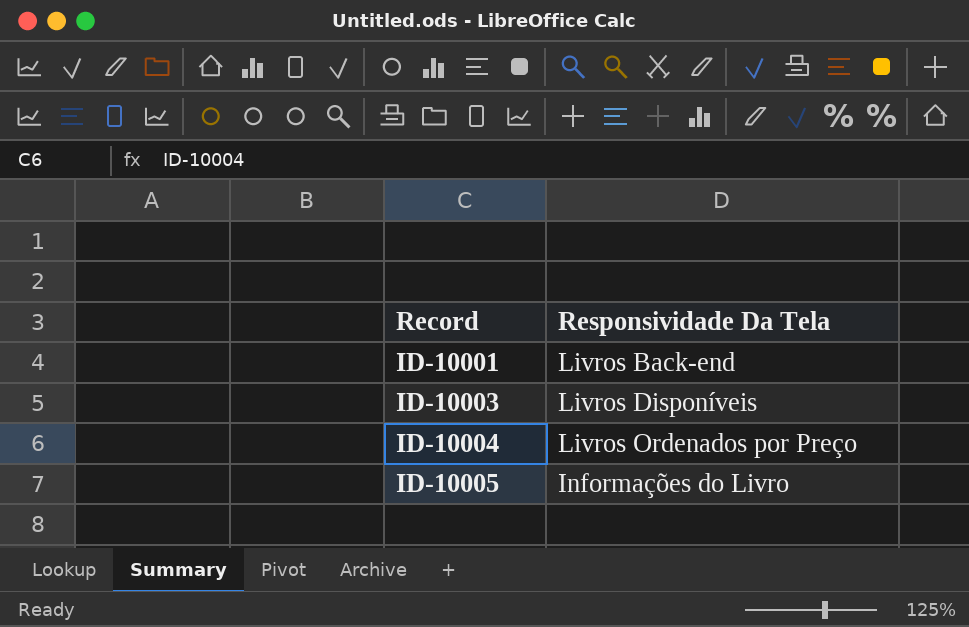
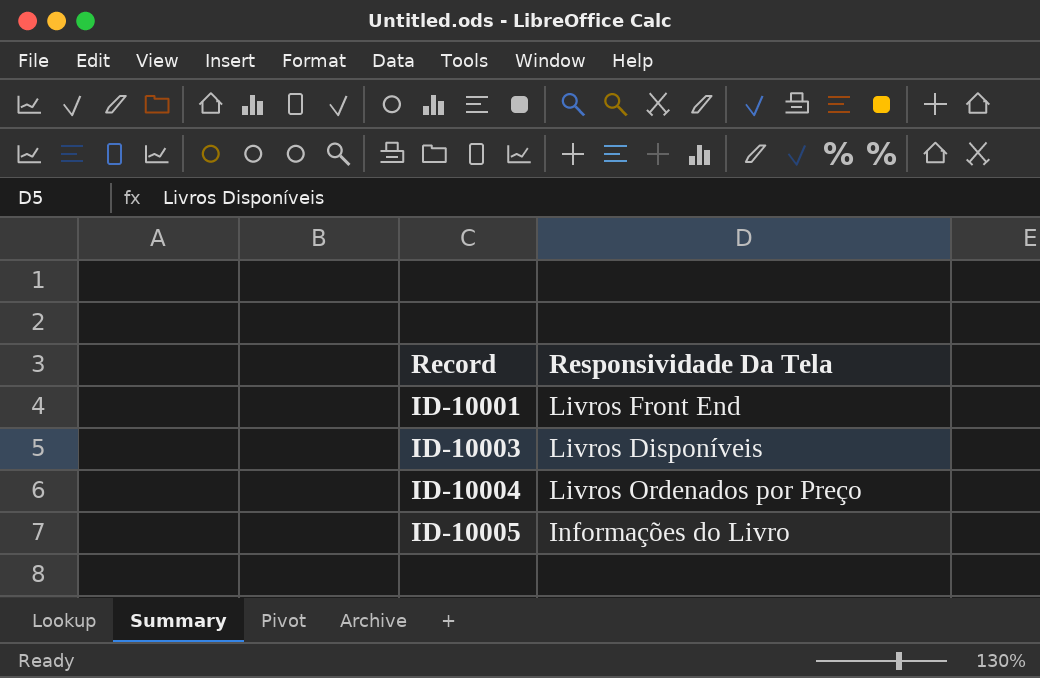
ID-10001 | Responsividade Da Tela: Livros Back-end -> Livros Front End

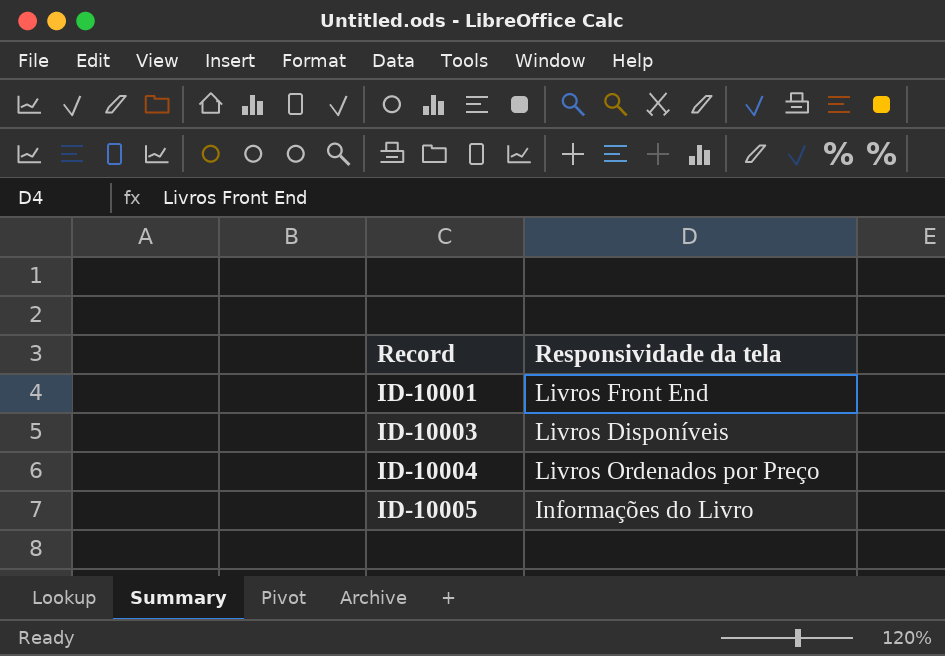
column name: Responsividade Da Tela -> Responsividade da tela

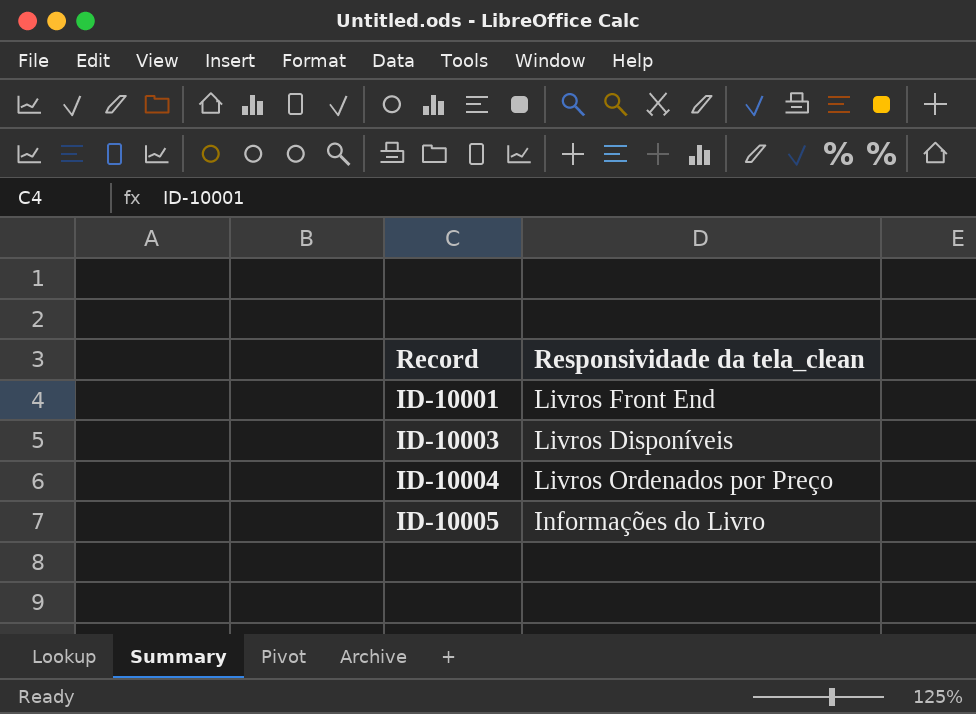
column name: Responsividade da tela -> Responsividade da tela_clean

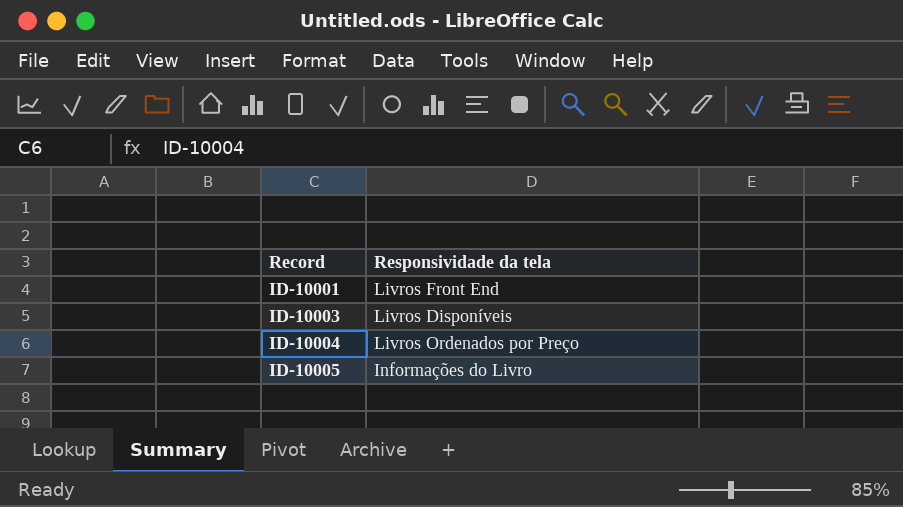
column name: Responsividade da tela_clean -> Responsividade da tela

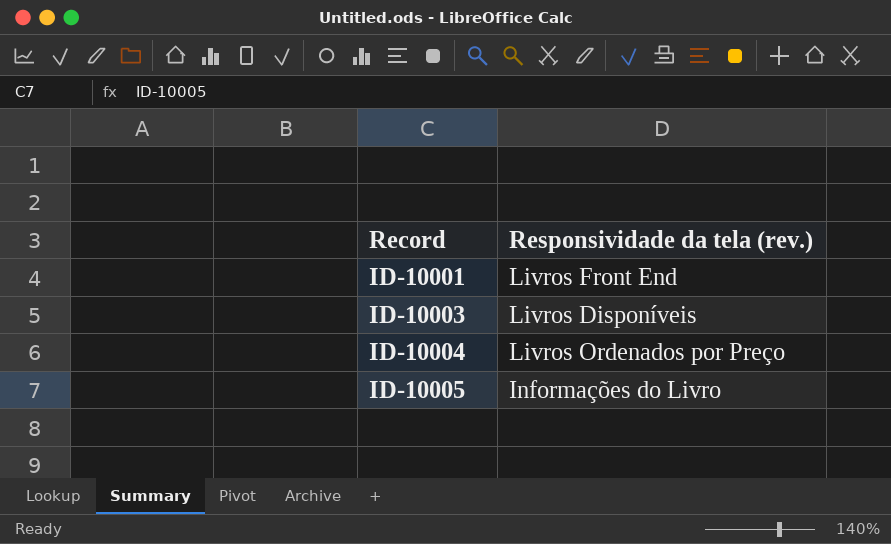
column name: Responsividade da tela -> Responsividade da tela (rev.)

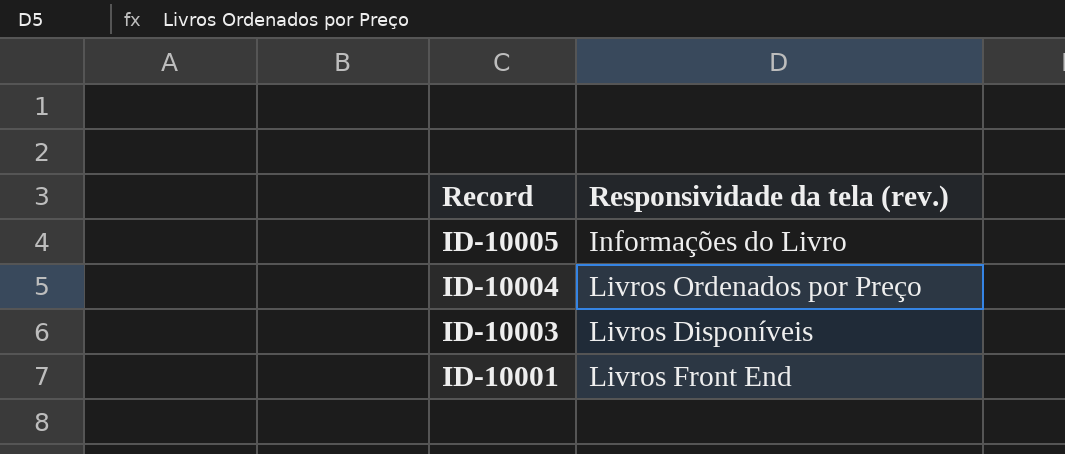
row order: Record ascending -> Record descending

